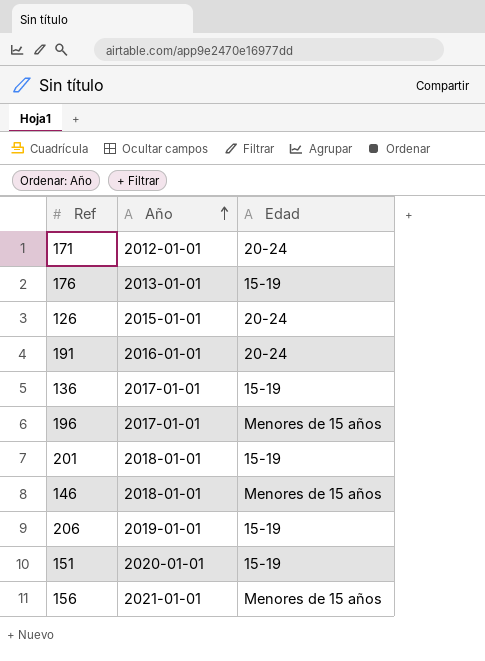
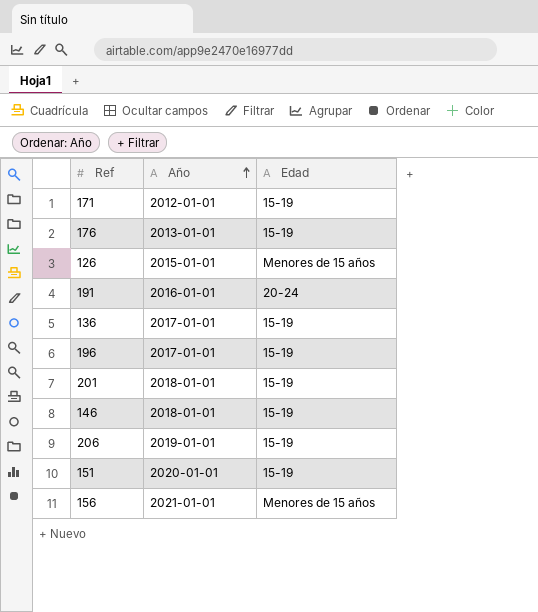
171 | Edad: 20-24 -> 15-19
126 | Edad: 20-24 -> Menores de 15 años
196 | Edad: Menores de 15 años -> 15-19
146 | Edad: Menores de 15 años -> 15-19

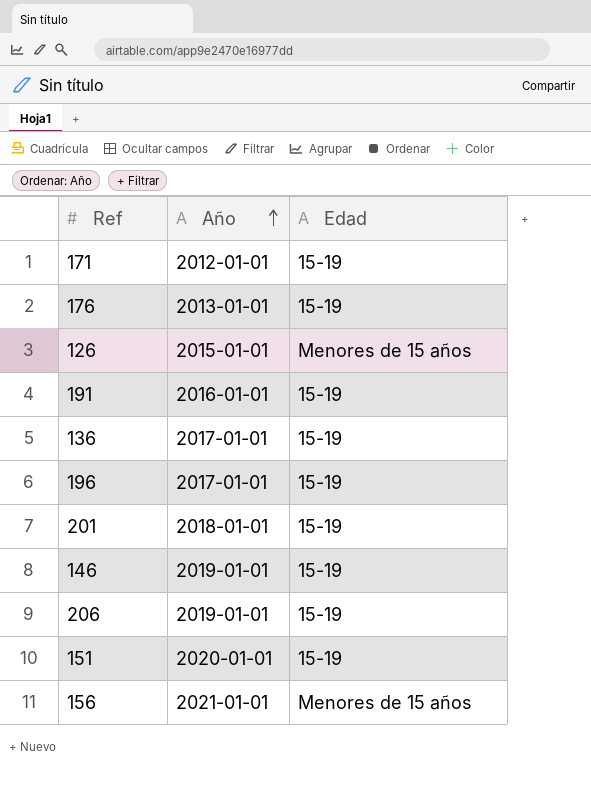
191 | Edad: 20-24 -> 15-19
146 | Año: 2018-01-01 -> 2019-01-01

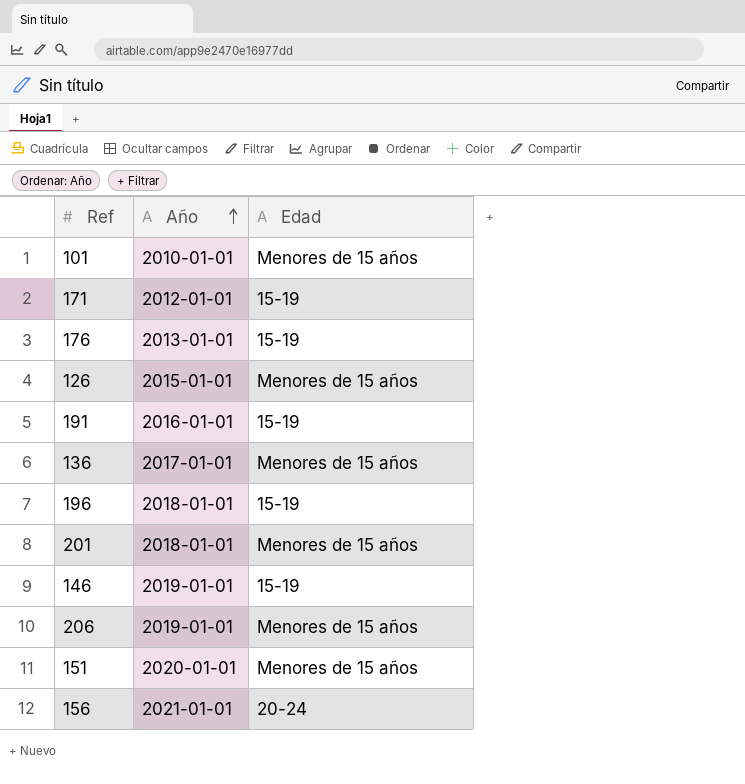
row 101: none -> 2010-01-01 | Menores de 15 años
136 | Edad: 15-19 -> Menores de 15 años
196 | Año: 2017-01-01 -> 2018-01-01
201 | Edad: 15-19 -> Menores de 15 años
206 | Edad: 15-19 -> Menores de 15 años
151 | Edad: 15-19 -> Menores de 15 años
156 | Edad: Menores de 15 años -> 20-24

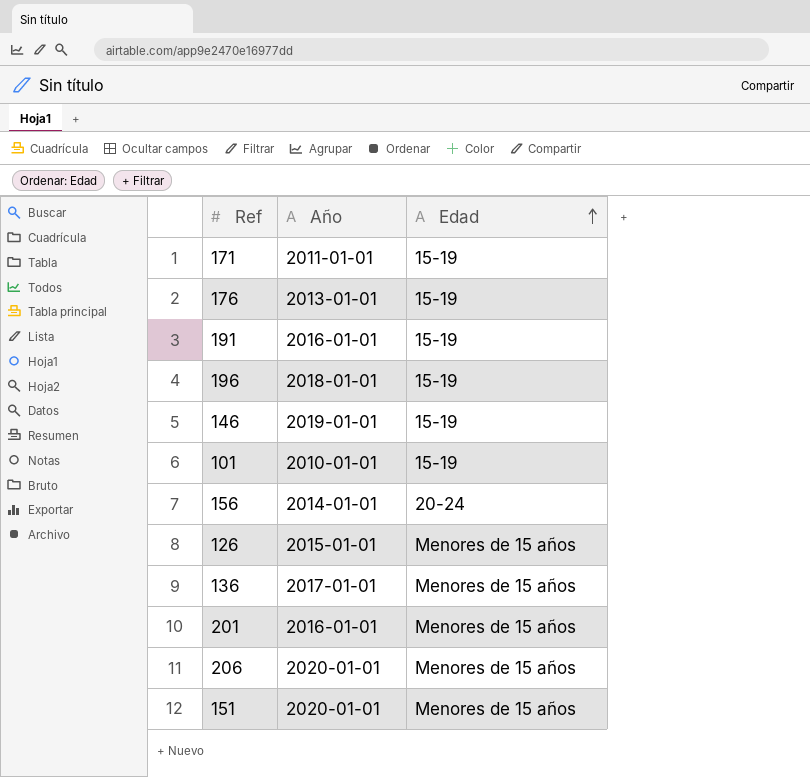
row order: Año ascending -> Edad ascending
171 | Año: 2012-01-01 -> 2011-01-01
101 | Edad: Menores de 15 años -> 15-19
156 | Año: 2021-01-01 -> 2014-01-01
201 | Año: 2018-01-01 -> 2016-01-01
206 | Año: 2019-01-01 -> 2020-01-01

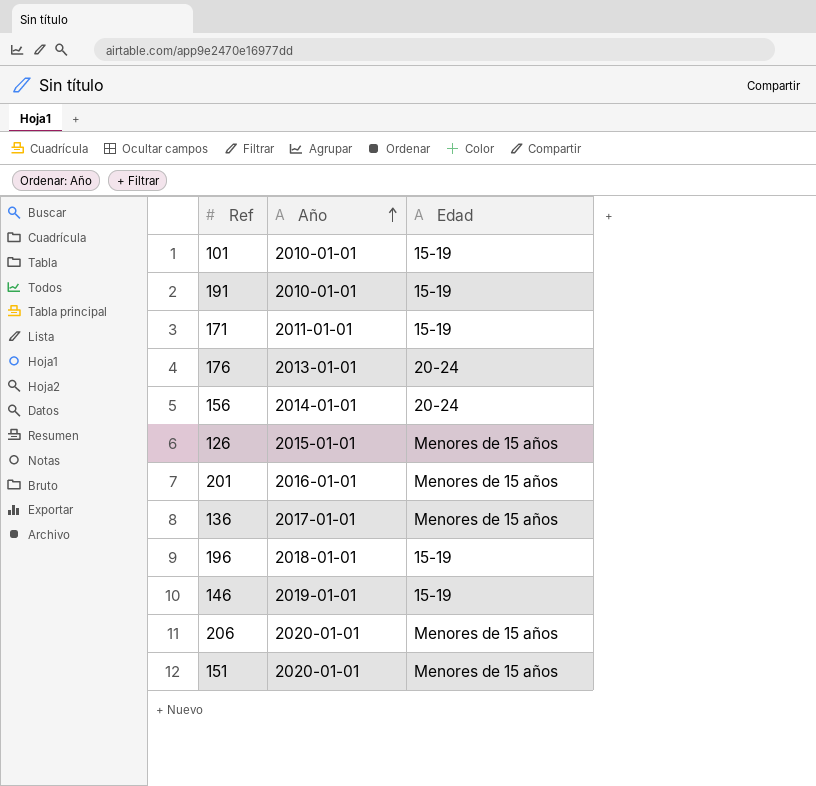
row order: Edad ascending -> Año ascending
191 | Año: 2016-01-01 -> 2010-01-01
176 | Edad: 15-19 -> 20-24

